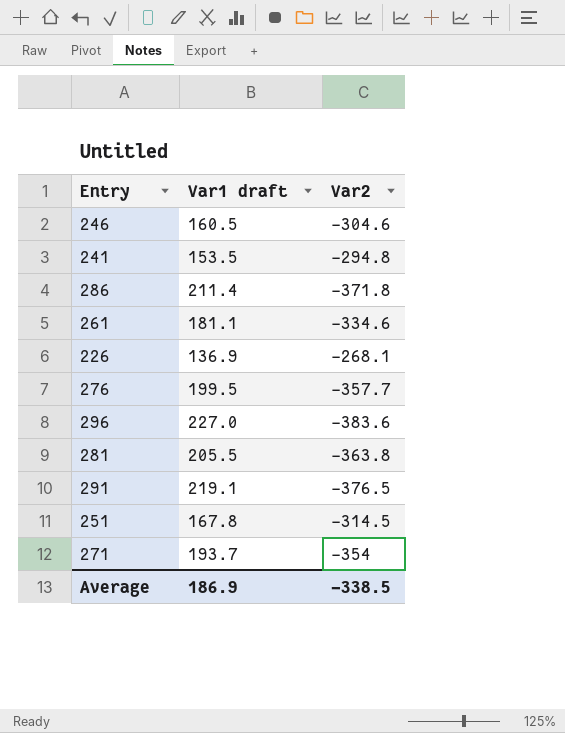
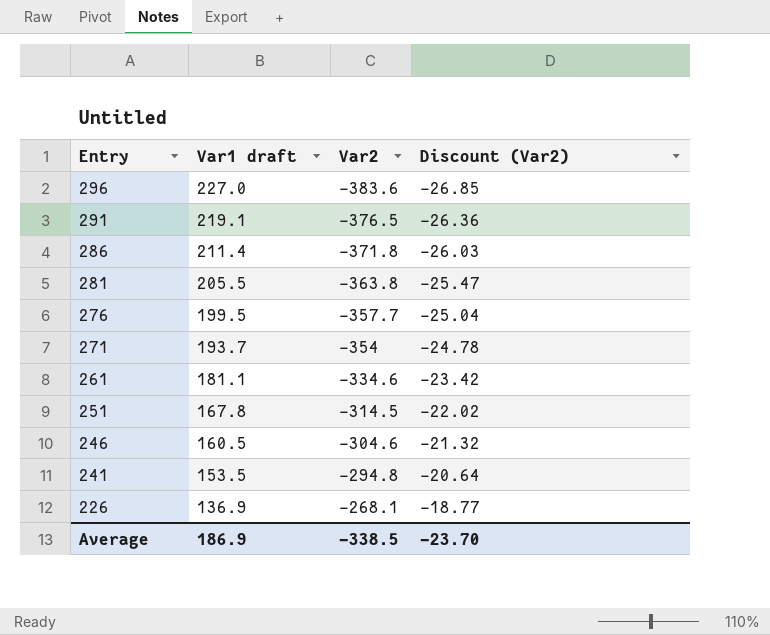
row order: none -> Entry descending
column Discount (Var2) | formula: none -> [Var2] * 0.07

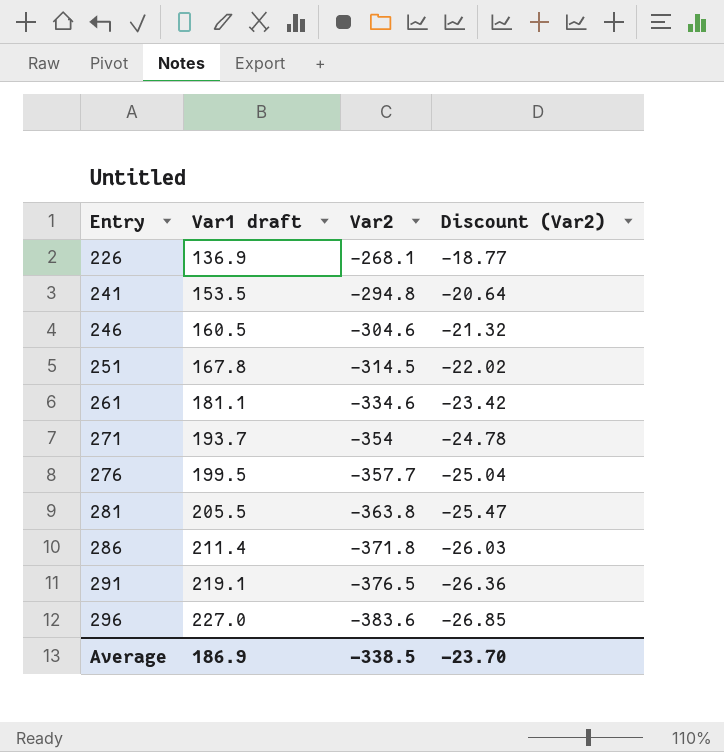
row order: Entry descending -> Entry ascending

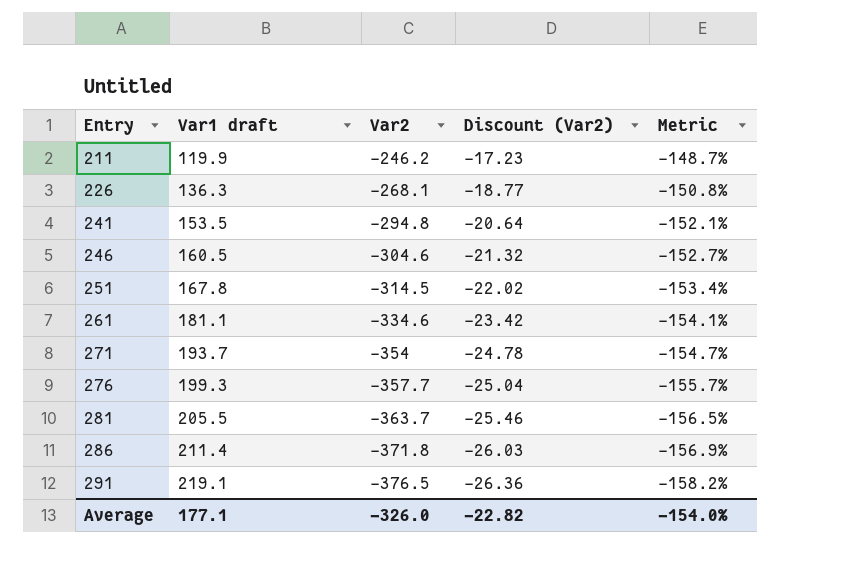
column Metric | formula: none -> ([Var1 draft] - [Var2]) / [Var2]
row 296: 227.0 | -383.6 | -26.85 -> none
row 211: none -> 119.9 | -246.2 | -17.23 | -148.7%
226 | Var1 draft: 136.9 -> 136.3
276 | Var1 draft: 199.5 -> 199.3
281 | Var2: -363.8 -> -363.7
281 | Discount (Var2): -25.47 -> -25.46
Average | Var1 draft: 186.9 -> 177.1
Average | Var2: -338.5 -> -326.0
Average | Discount (Var2): -23.70 -> -22.82

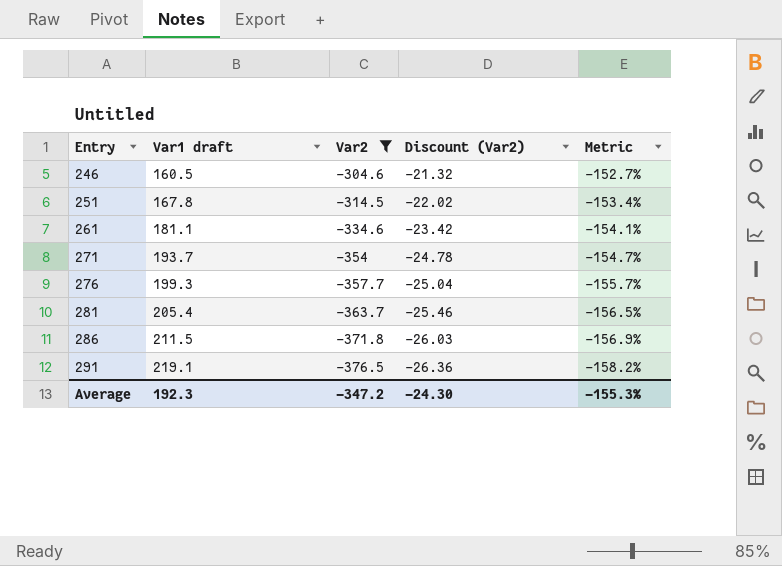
filter: none -> Var2 <= -304.6
281 | Var1 draft: 205.5 -> 205.4
286 | Var1 draft: 211.4 -> 211.5
Average | Var1 draft: 177.1 -> 192.3
Average | Var2: -326.0 -> -347.2
Average | Discount (Var2): -22.82 -> -24.30
Average | Metric: -154.0% -> -155.3%

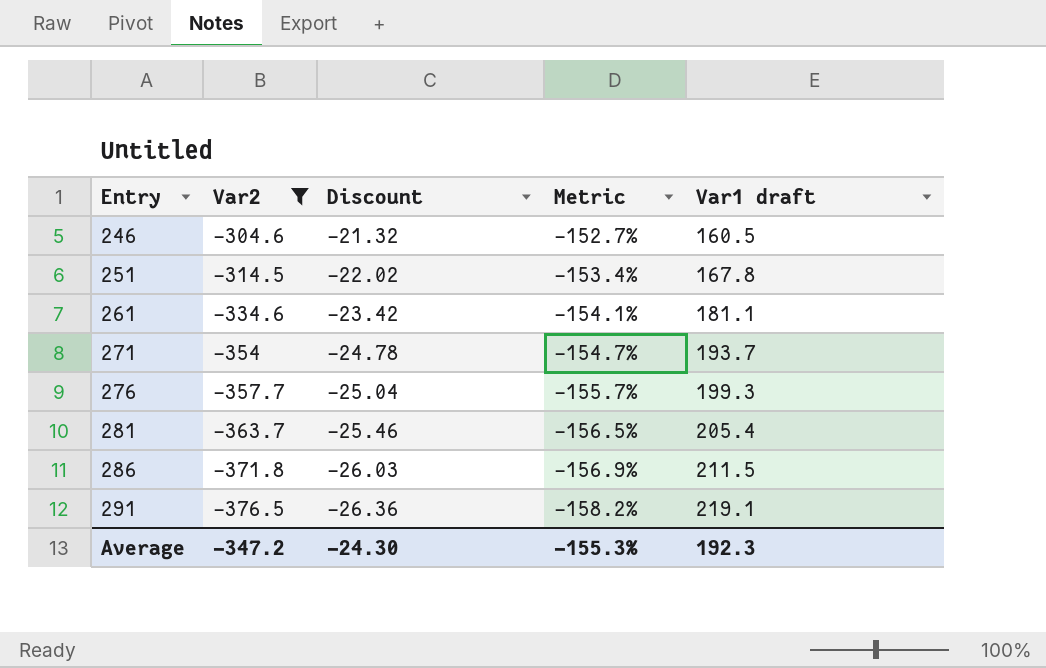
column name: Discount (Var2) -> Discount
column Var1 draft | position: 2 -> 5

